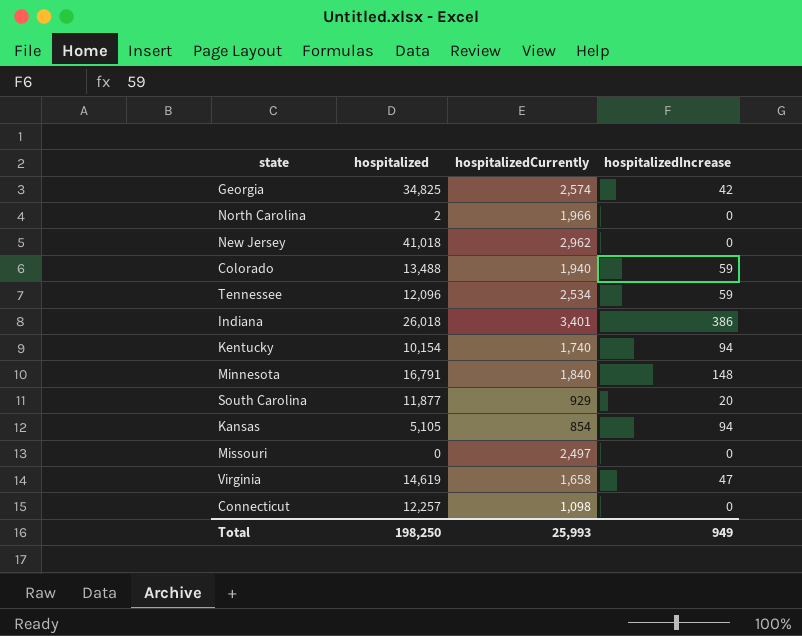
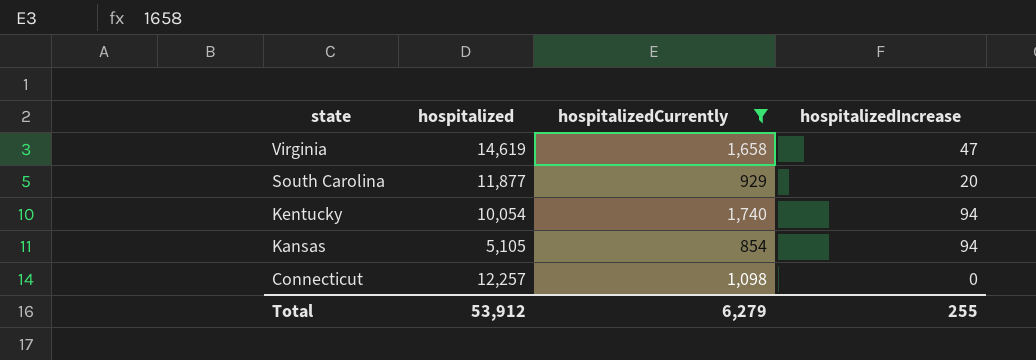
filter: none -> hospitalizedCurrently <= 1,740
row order: none -> state descending
Kentucky | hospitalized: 10,154 -> 10,054
Total | hospitalized: 198,250 -> 53,912
Total | hospitalizedCurrently: 25,993 -> 6,279
Total | hospitalizedIncrease: 949 -> 255

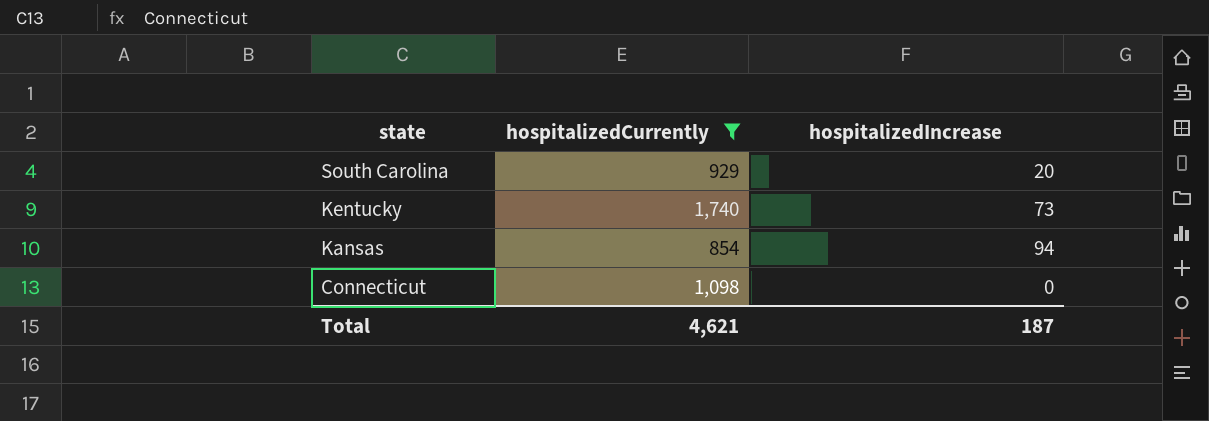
column hospitalized | position: 2 -> none
row Virginia: 14,619 | 1,658 | 47 -> none
Kentucky | hospitalizedIncrease: 94 -> 73
Total | hospitalizedCurrently: 6,279 -> 4,621
Total | hospitalizedIncrease: 255 -> 187

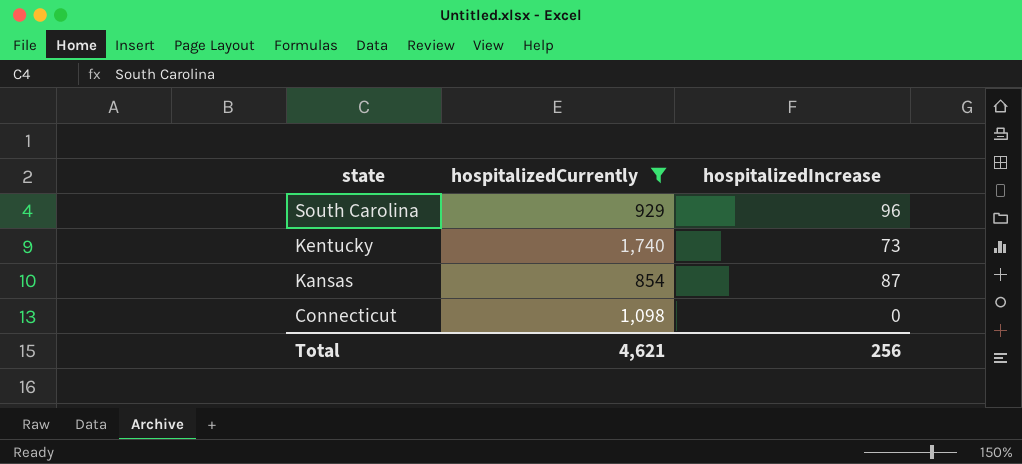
South Carolina | hospitalizedIncrease: 20 -> 96
Kansas | hospitalizedIncrease: 94 -> 87
Total | hospitalizedIncrease: 187 -> 256

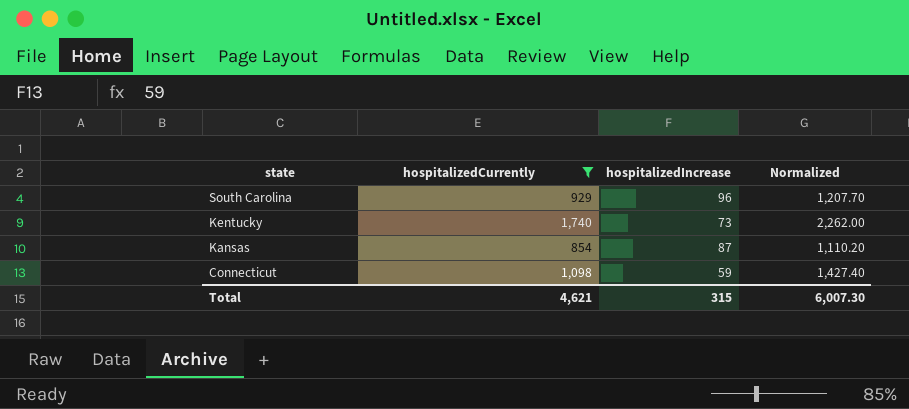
column Normalized | formula: none -> [hospitalizedCurrently] * 1.3
Connecticut | hospitalizedIncrease: 0 -> 59
Total | hospitalizedIncrease: 256 -> 315

